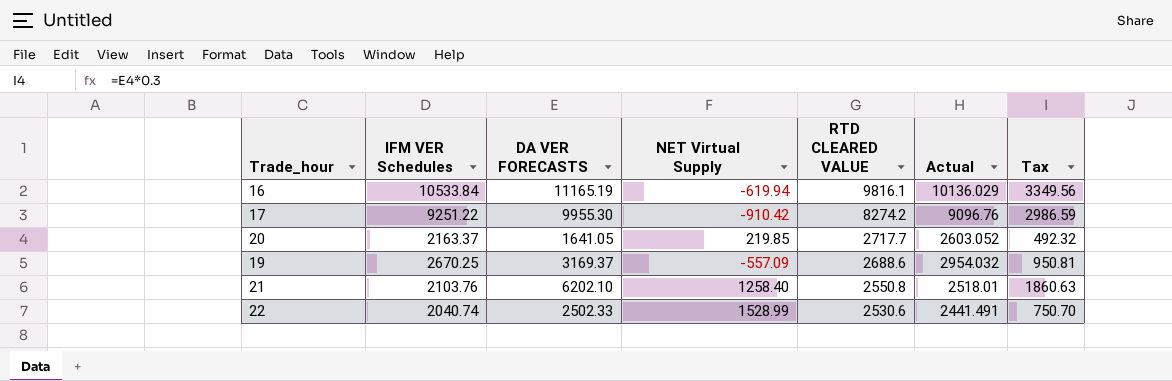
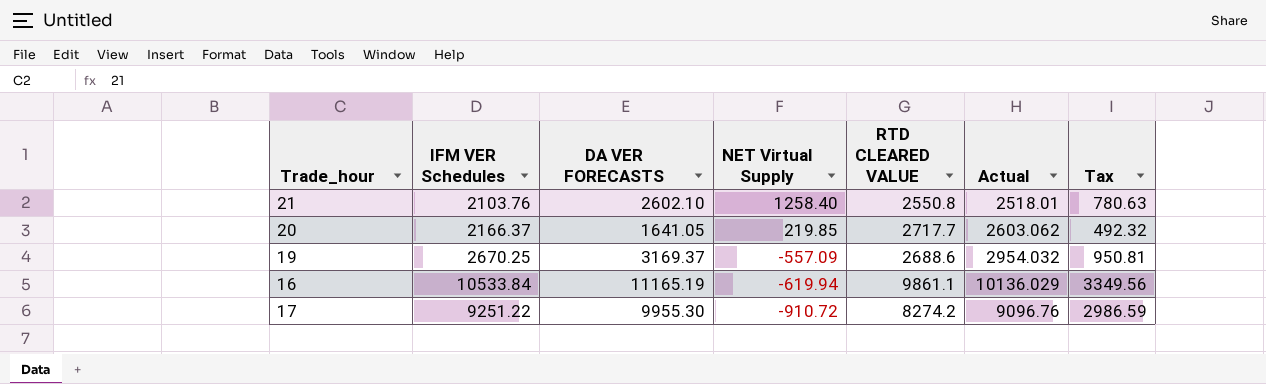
row order: RTD CLEARED VALUE descending -> NET Virtual Supply descending
row 22: 2040.74 | 2502.33 | 1528.99 | 2530.6 | 2441.491 | 750.70 -> none
21 | DA VER FORECASTS: 6202.10 -> 2602.10
21 | Tax: 1860.63 -> 780.63
20 | IFM VER Schedules: 2163.37 -> 2166.37
20 | Actual: 2603.052 -> 2603.062
16 | RTD CLEARED VALUE: 9816.1 -> 9861.1
17 | NET Virtual Supply: -910.42 -> -910.72

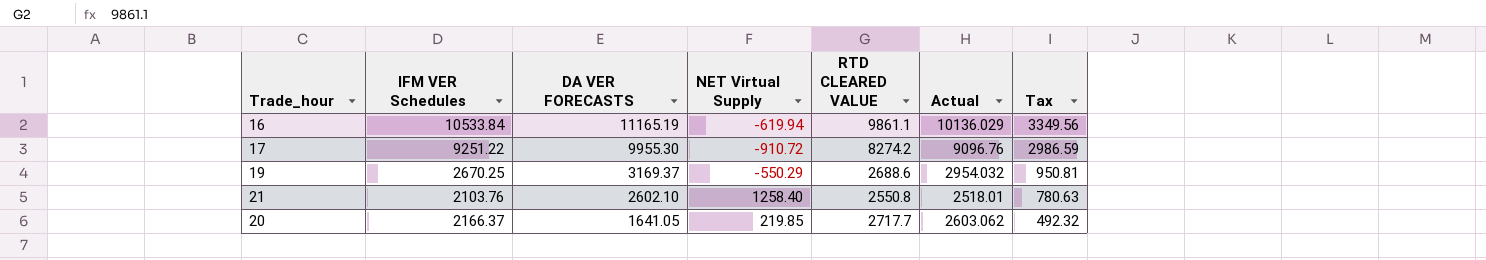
row order: NET Virtual Supply descending -> DA VER FORECASTS descending
19 | NET Virtual Supply: -557.09 -> -550.29

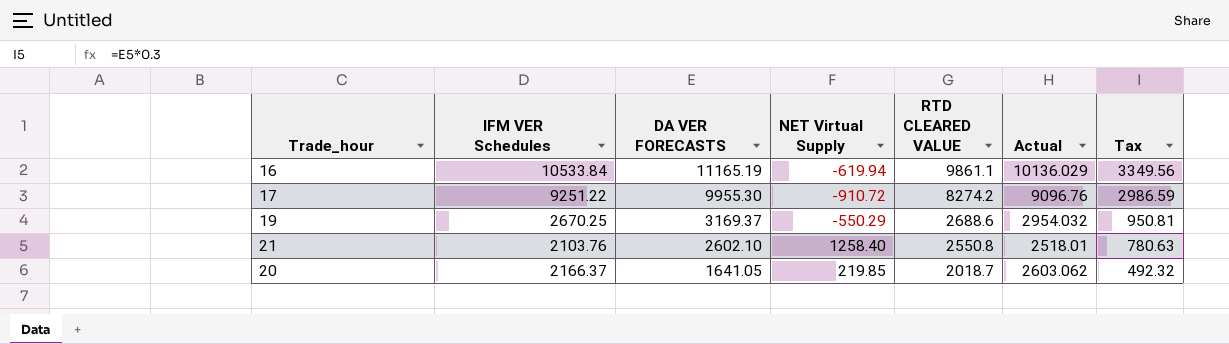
20 | RTD CLEARED VALUE: 2717.7 -> 2018.7

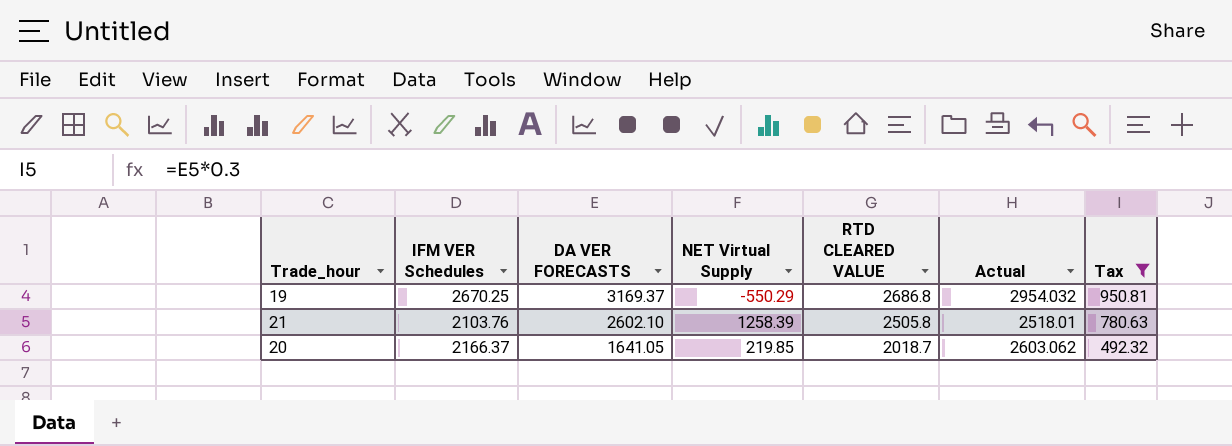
filter: none -> Tax <= 950.81
19 | RTD CLEARED VALUE: 2688.6 -> 2686.8
21 | NET Virtual Supply: 1258.40 -> 1258.39
21 | RTD CLEARED VALUE: 2550.8 -> 2505.8

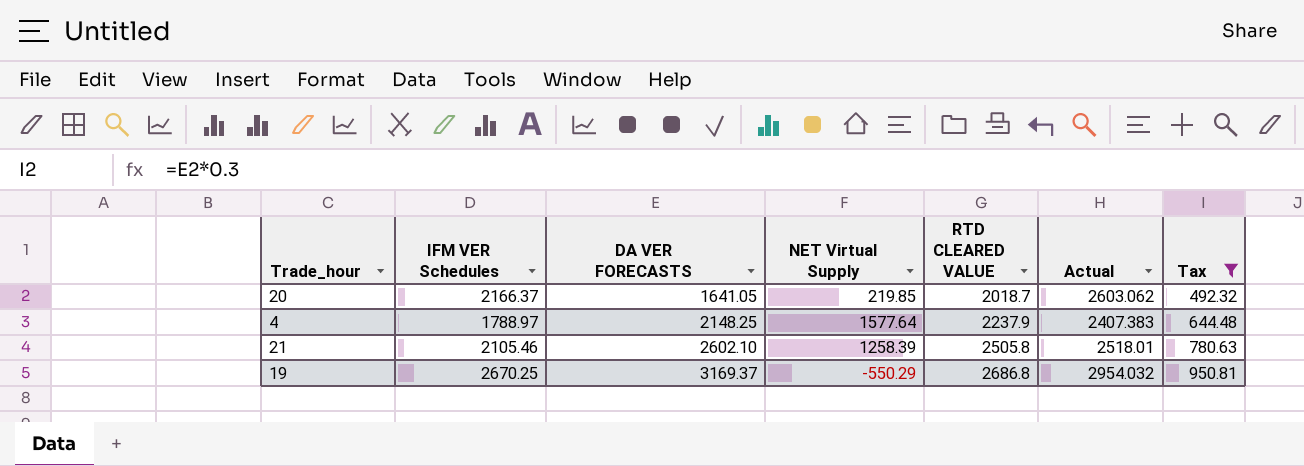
row order: DA VER FORECASTS descending -> DA VER FORECASTS ascending
row 4: none -> 1788.97 | 2148.25 | 1577.64 | 2237.9 | 2407.383 | 644.48
21 | IFM VER Schedules: 2103.76 -> 2105.46

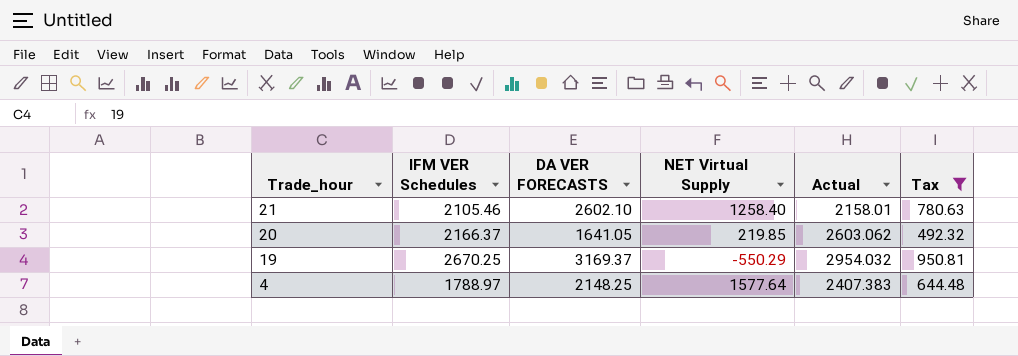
row order: DA VER FORECASTS ascending -> Trade_hour descending
column RTD CLEARED VALUE | position: 5 -> none
21 | NET Virtual Supply: 1258.39 -> 1258.40
21 | Actual: 2518.01 -> 2158.01

